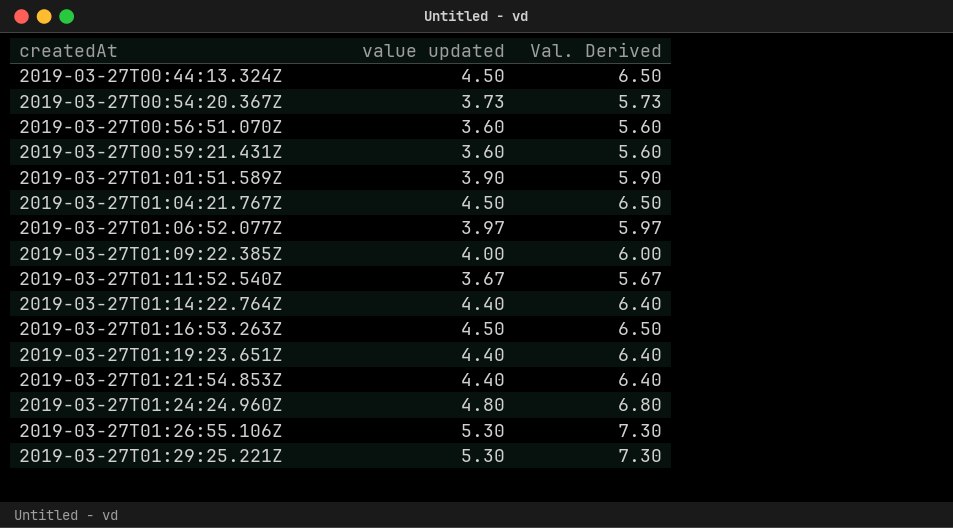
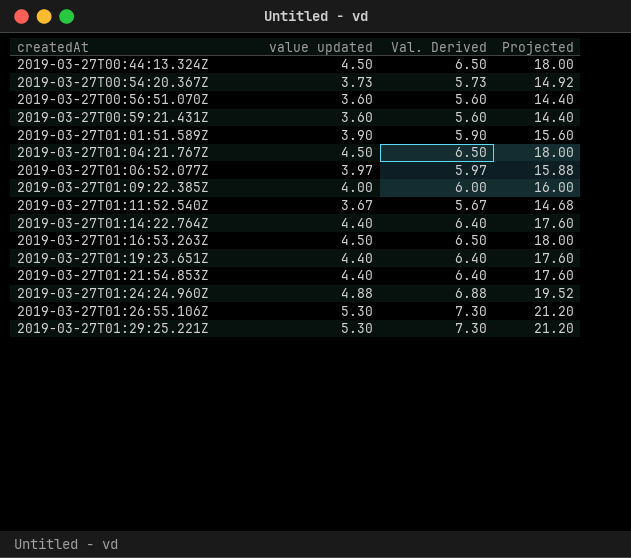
column Projected | formula: none -> [value updated] * 4
2019-03-27T01:24:24.960Z | value updated: 4.80 -> 4.88
2019-03-27T01:24:24.960Z | Val. Derived: 6.80 -> 6.88

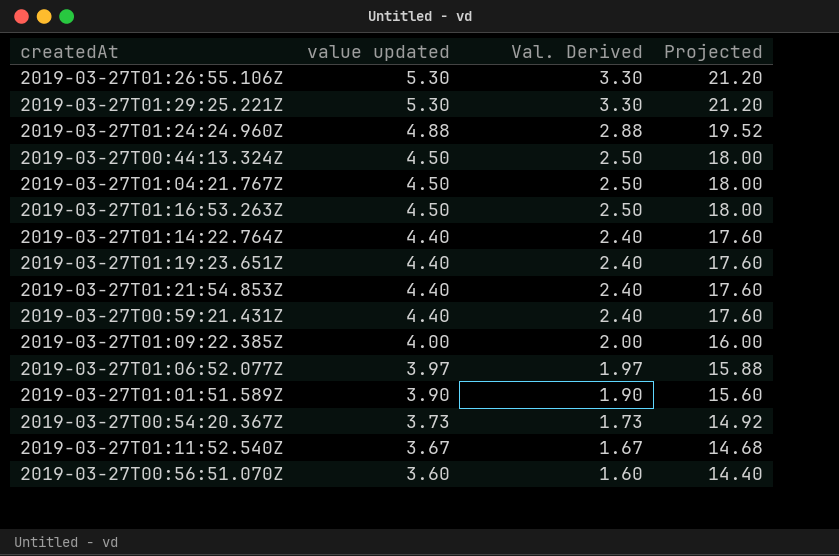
row order: createdAt ascending -> value updated descending
column Val. Derived | formula: [value updated] + 2 -> [value updated] - 2
2019-03-27T00:59:21.431Z | value updated: 3.60 -> 4.40
2019-03-27T00:59:21.431Z | Projected: 14.40 -> 17.60

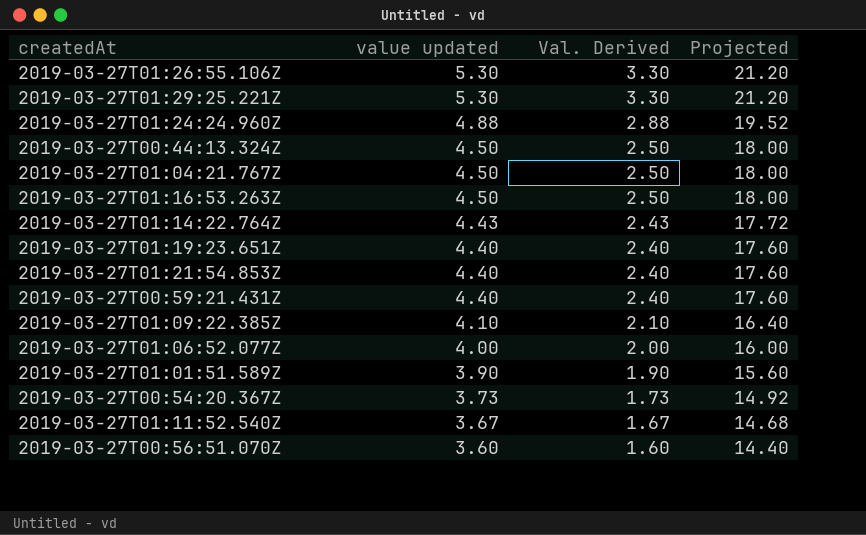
2019-03-27T01:14:22.764Z | value updated: 4.40 -> 4.43
2019-03-27T01:14:22.764Z | Val. Derived: 2.40 -> 2.43
2019-03-27T01:14:22.764Z | Projected: 17.60 -> 17.72
2019-03-27T01:09:22.385Z | value updated: 4.00 -> 4.10
2019-03-27T01:09:22.385Z | Val. Derived: 2.00 -> 2.10
2019-03-27T01:09:22.385Z | Projected: 16.00 -> 16.40
2019-03-27T01:06:52.077Z | value updated: 3.97 -> 4.00
2019-03-27T01:06:52.077Z | Val. Derived: 1.97 -> 2.00
2019-03-27T01:06:52.077Z | Projected: 15.88 -> 16.00

